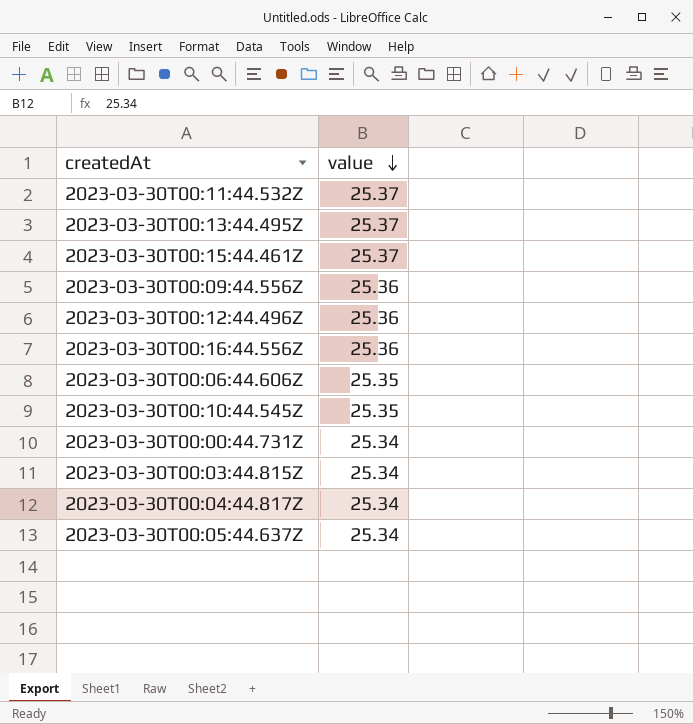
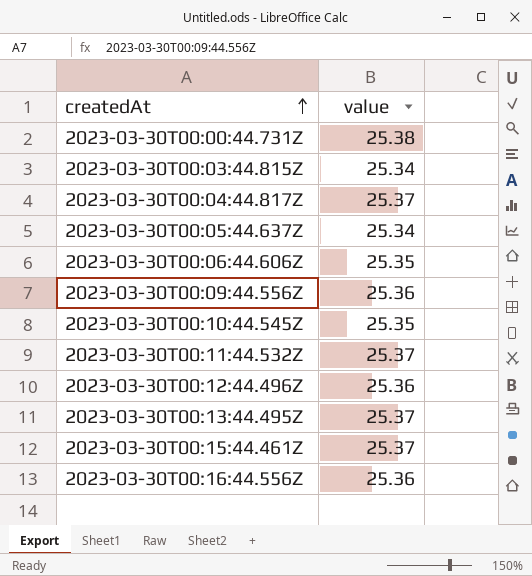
row order: value descending -> createdAt ascending
2023-03-30T00:00:44.731Z | value: 25.34 -> 25.38
2023-03-30T00:04:44.817Z | value: 25.34 -> 25.37

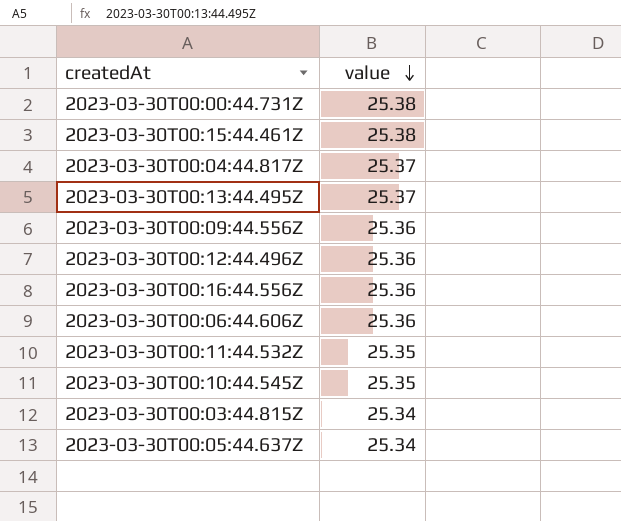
row order: createdAt ascending -> value descending
2023-03-30T00:15:44.461Z | value: 25.37 -> 25.38
2023-03-30T00:06:44.606Z | value: 25.35 -> 25.36
2023-03-30T00:11:44.532Z | value: 25.37 -> 25.35

